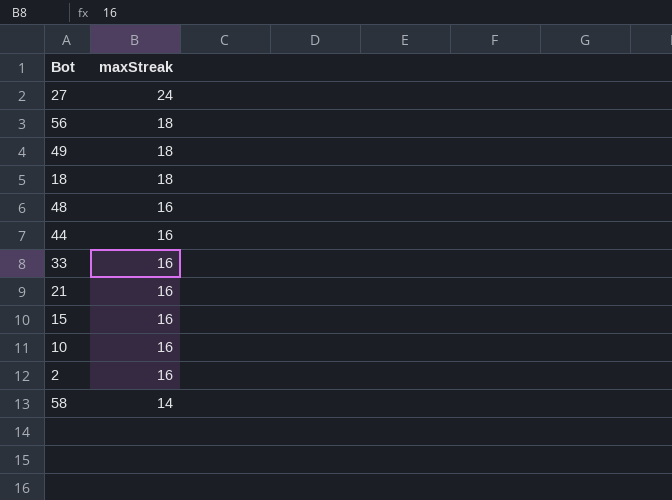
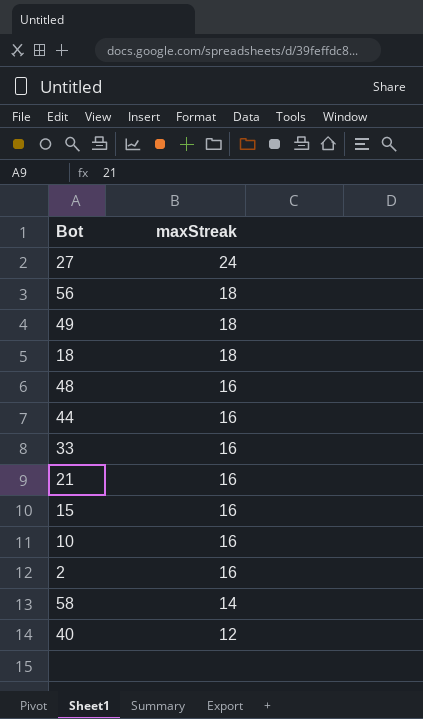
row 40: none -> 12

